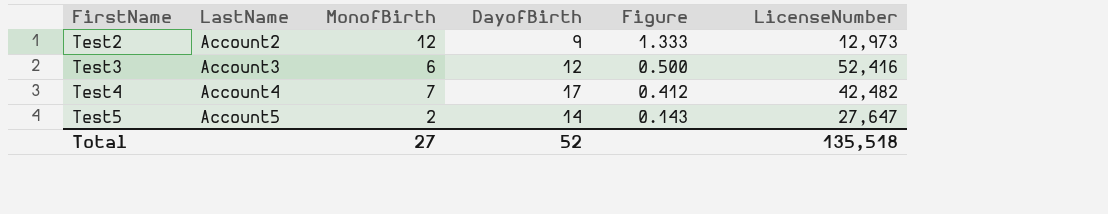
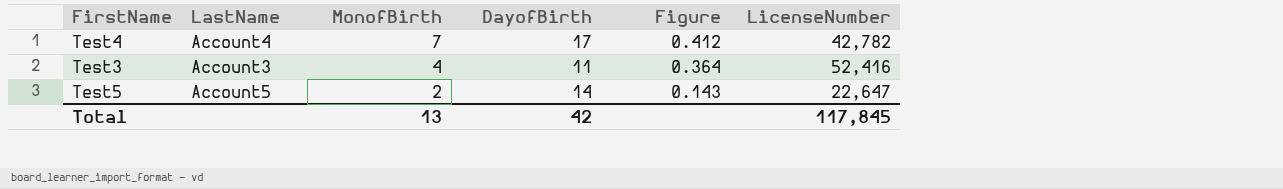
row order: FirstName ascending -> MonofBirth descending
row Test2: Account2 | 12 | 9 | 1.333 | 12,973 -> none
Test4 | LicenseNumber: 42,482 -> 42,782
Test3 | MonofBirth: 6 -> 4
Test3 | DayofBirth: 12 -> 11
Test3 | Figure: 0.500 -> 0.364
Test5 | LicenseNumber: 27,647 -> 22,647
Total | MonofBirth: 27 -> 13
Total | DayofBirth: 52 -> 42
Total | LicenseNumber: 135,518 -> 117,845

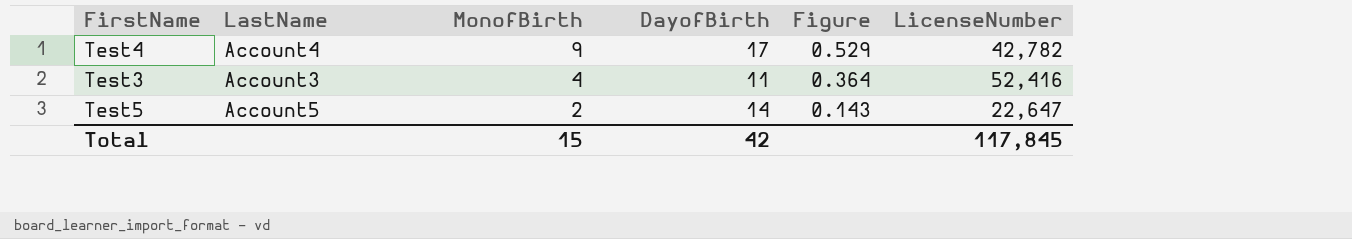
Test4 | MonofBirth: 7 -> 9
Test4 | Figure: 0.412 -> 0.529
Total | MonofBirth: 13 -> 15

